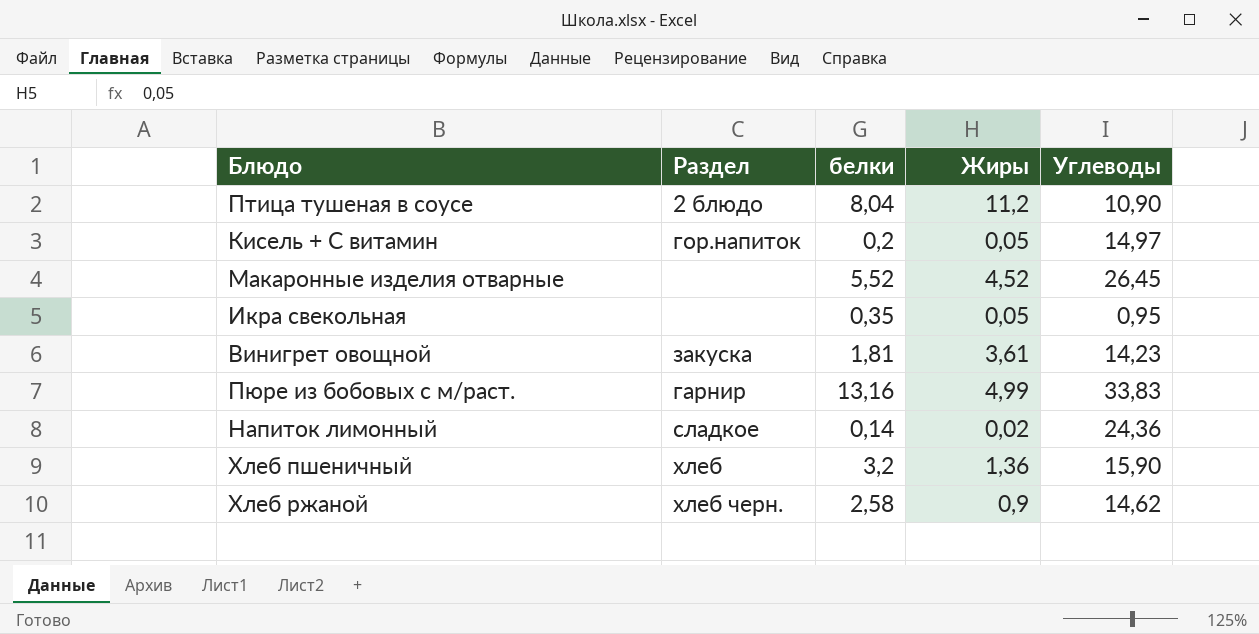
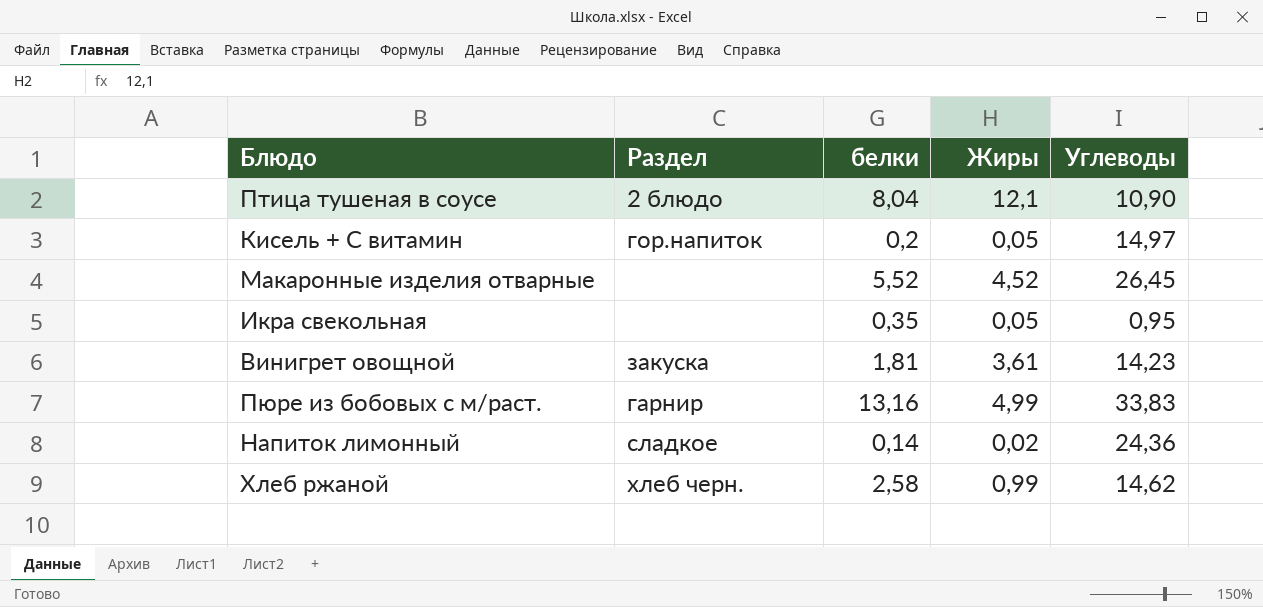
row Хлеб пшеничный: хлеб | 3,2 | 1,36 | 15,90 -> none
Птица тушеная в соусе | Жиры: 11,2 -> 12,1
Хлеб ржаной | Жиры: 0,9 -> 0,99

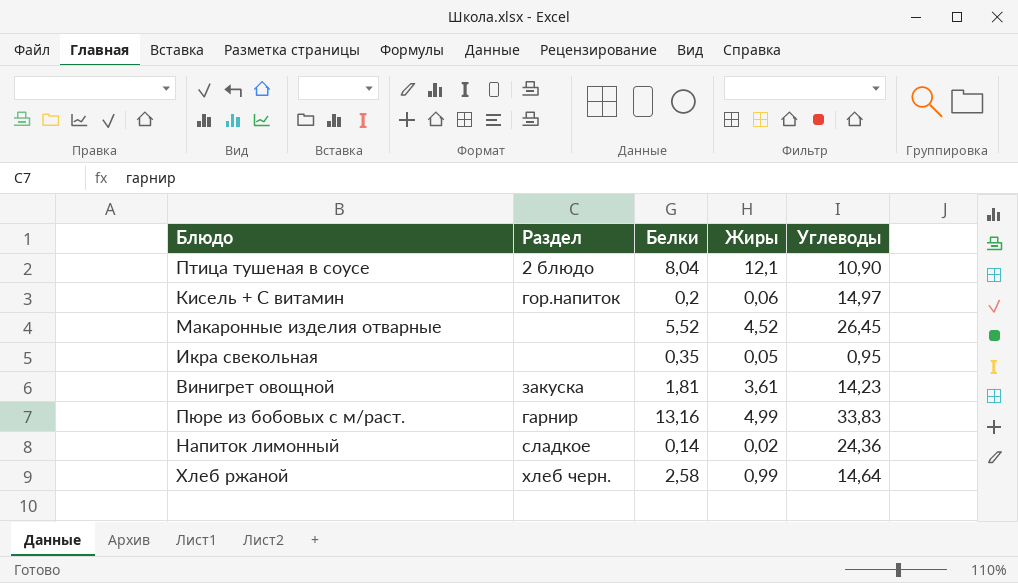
column name: белки -> Белки
Кисель + С витамин | Жиры: 0,05 -> 0,06
Хлеб ржаной | Углеводы: 14,62 -> 14,64

